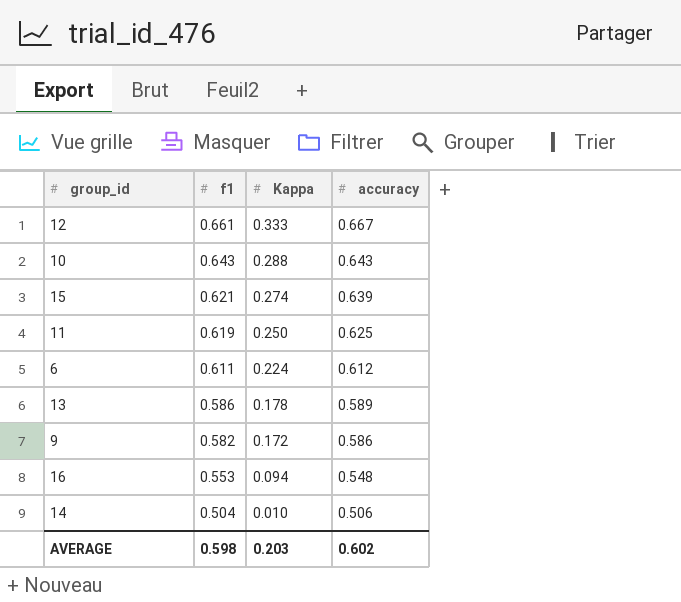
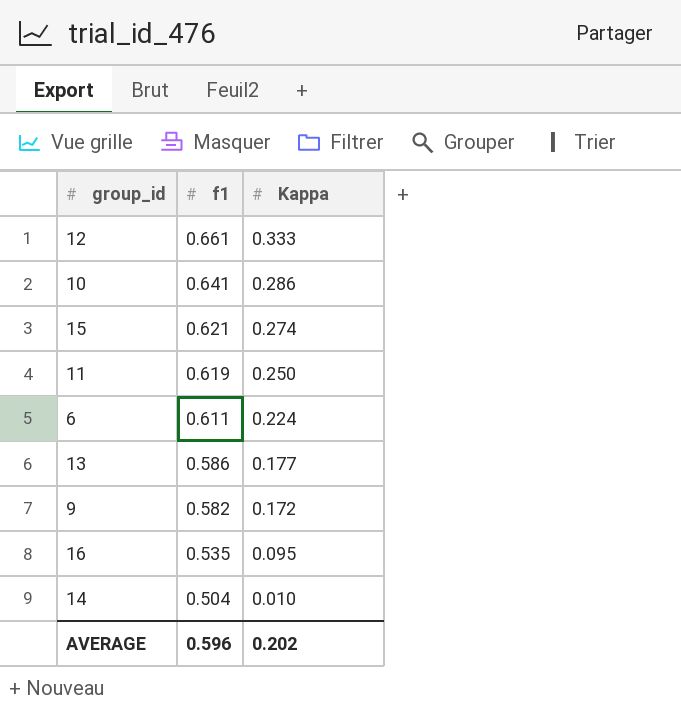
column accuracy | position: 4 -> none
10 | f1: 0.643 -> 0.641
10 | Kappa: 0.288 -> 0.286
13 | Kappa: 0.178 -> 0.177
16 | f1: 0.553 -> 0.535
16 | Kappa: 0.094 -> 0.095
AVERAGE | f1: 0.598 -> 0.596
AVERAGE | Kappa: 0.203 -> 0.202

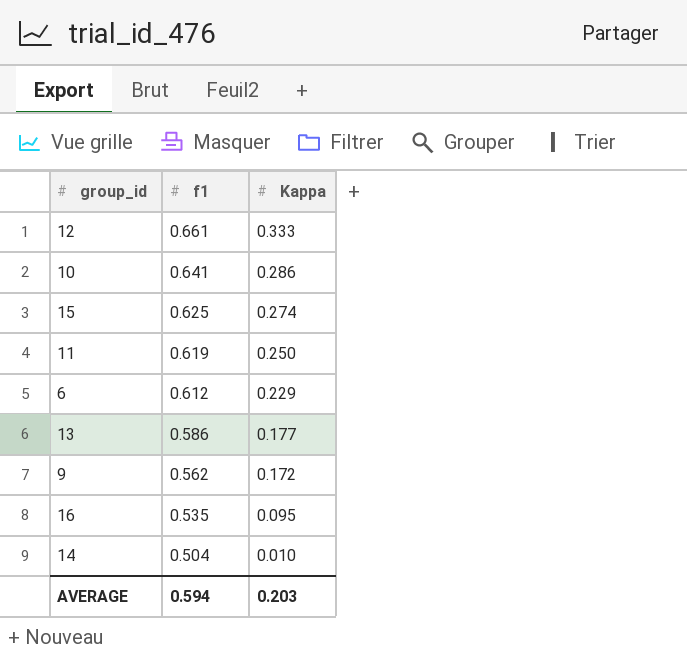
15 | f1: 0.621 -> 0.625
6 | f1: 0.611 -> 0.612
6 | Kappa: 0.224 -> 0.229
9 | f1: 0.582 -> 0.562
AVERAGE | f1: 0.596 -> 0.594
AVERAGE | Kappa: 0.202 -> 0.203

